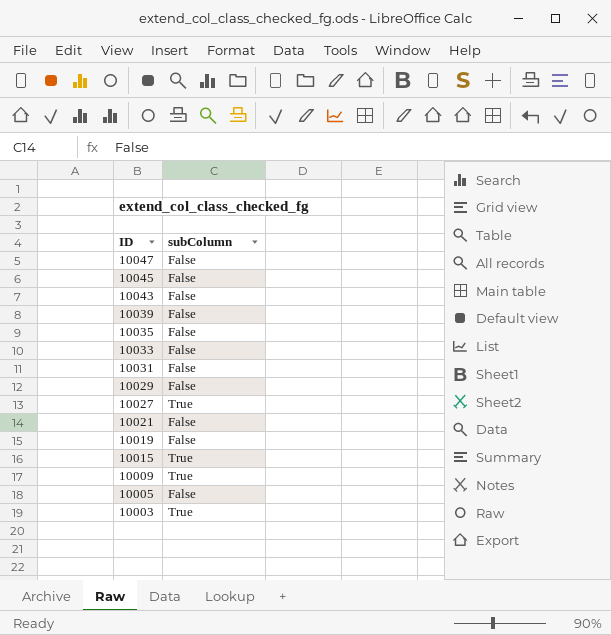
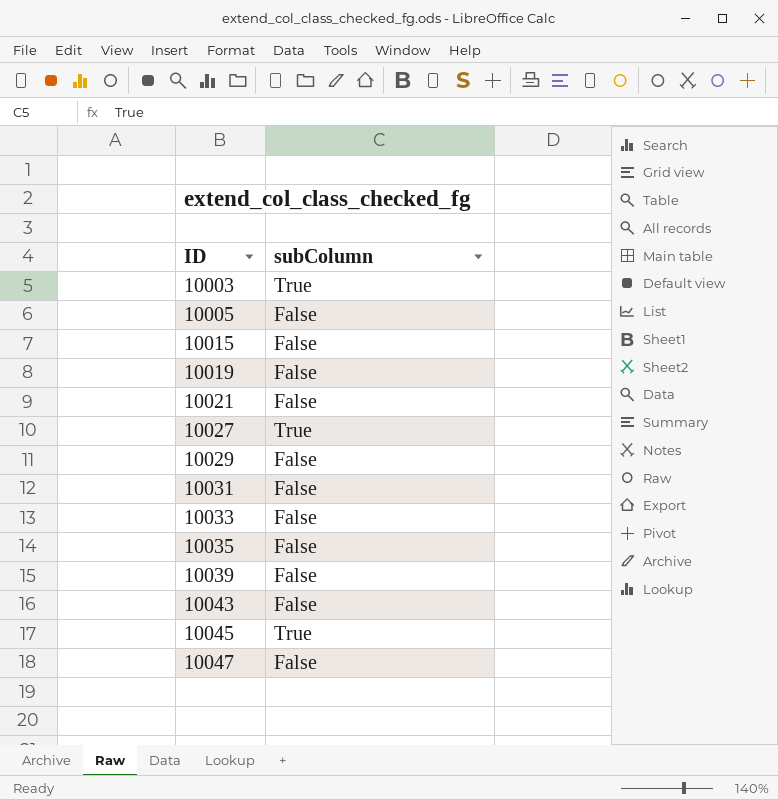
row order: ID descending -> ID ascending
row 10009: True -> none
10015 | subColumn: True -> False
10045 | subColumn: False -> True

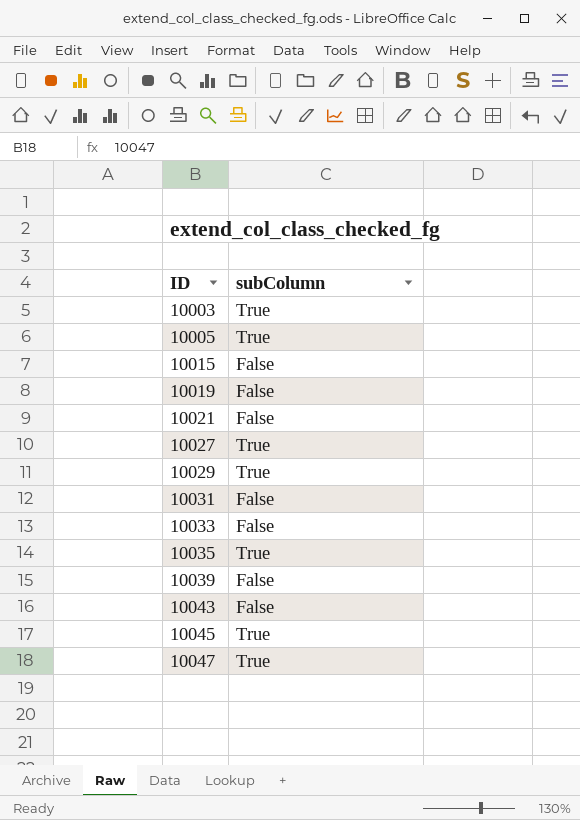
10005 | subColumn: False -> True
10029 | subColumn: False -> True
10035 | subColumn: False -> True
10047 | subColumn: False -> True

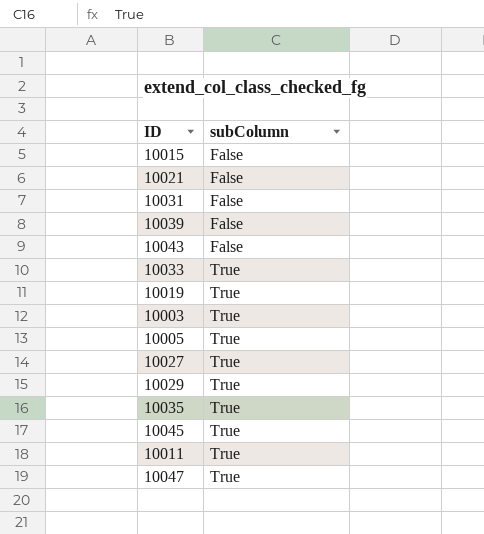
row order: ID ascending -> subColumn ascending
10033 | subColumn: False -> True
10019 | subColumn: False -> True
row 10011: none -> True

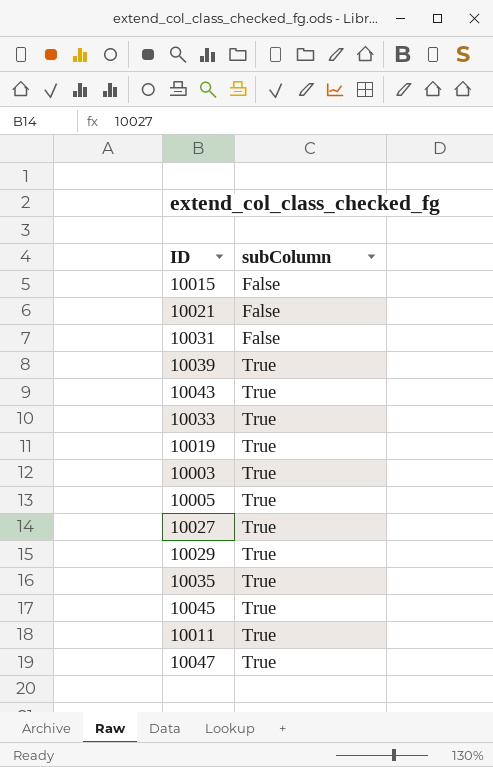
10039 | subColumn: False -> True
10043 | subColumn: False -> True

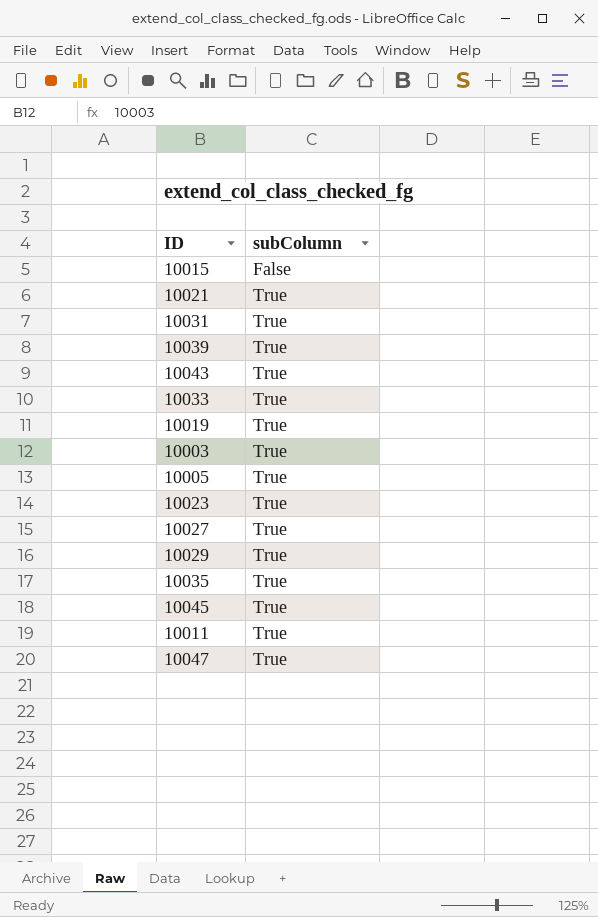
10021 | subColumn: False -> True
10031 | subColumn: False -> True
row 10023: none -> True

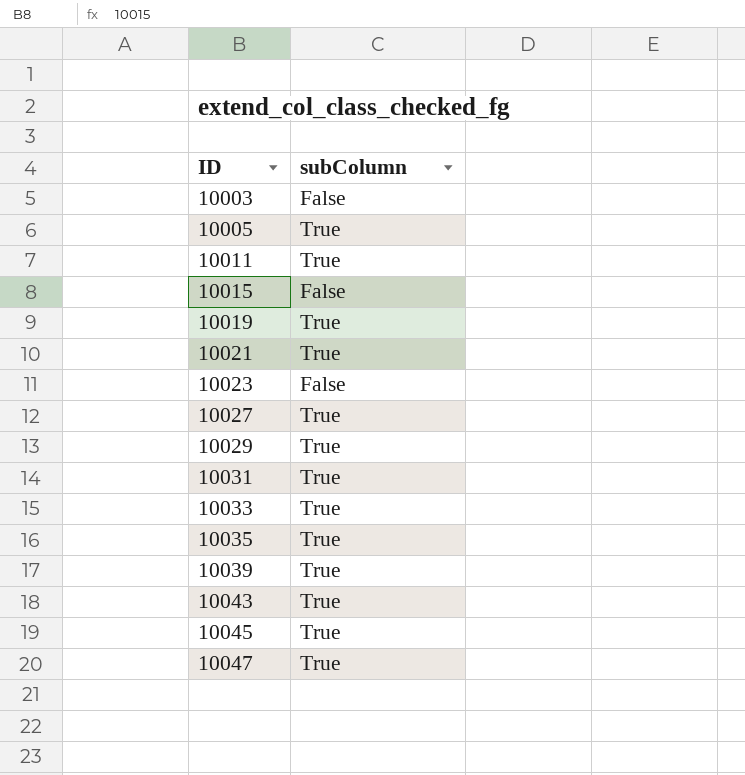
row order: subColumn ascending -> ID ascending
10003 | subColumn: True -> False
10023 | subColumn: True -> False

